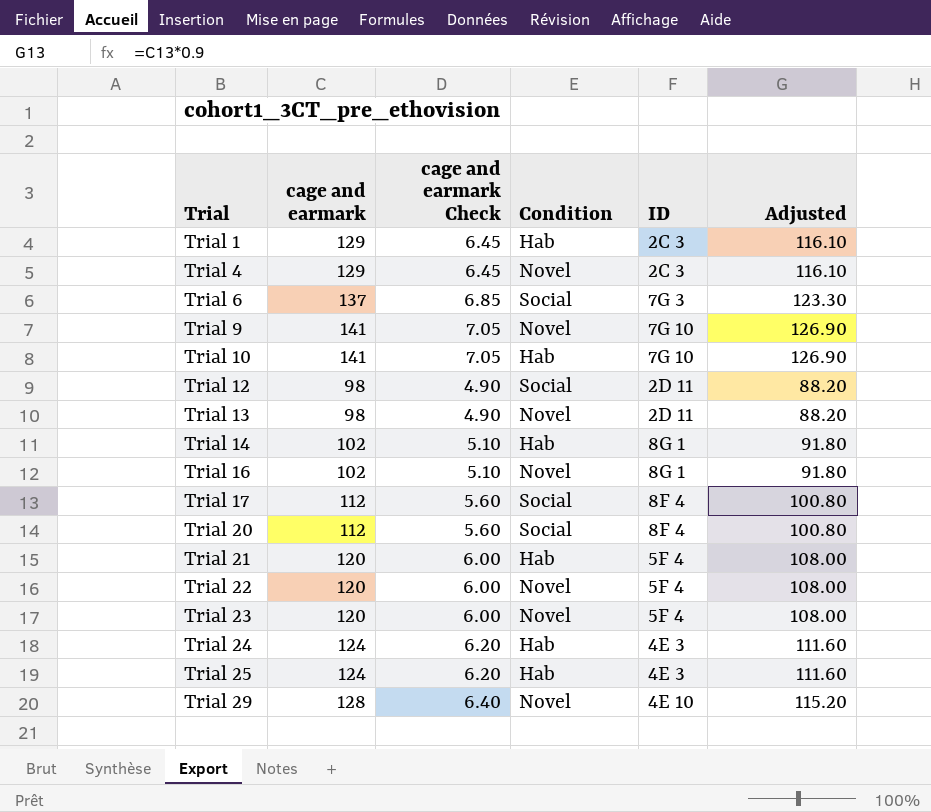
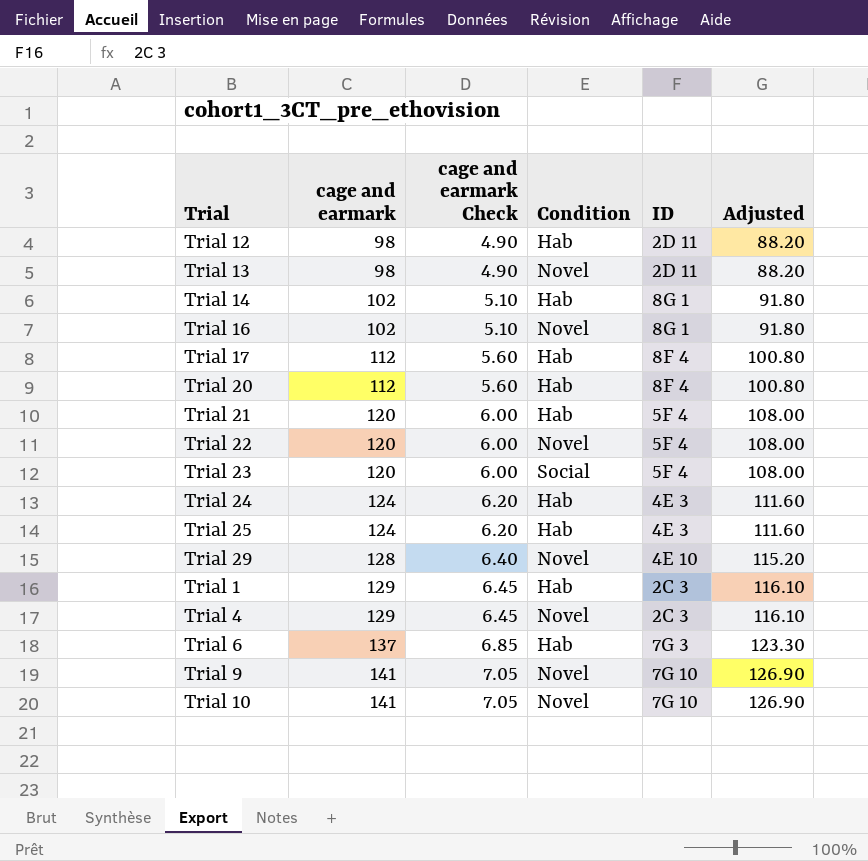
row order: Trial ascending -> cage and earmark ascending
Trial 12 | Condition: Social -> Hab
Trial 17 | Condition: Social -> Hab
Trial 20 | Condition: Social -> Hab
Trial 23 | Condition: Novel -> Social
Trial 6 | Condition: Social -> Hab
Trial 10 | Condition: Hab -> Novel

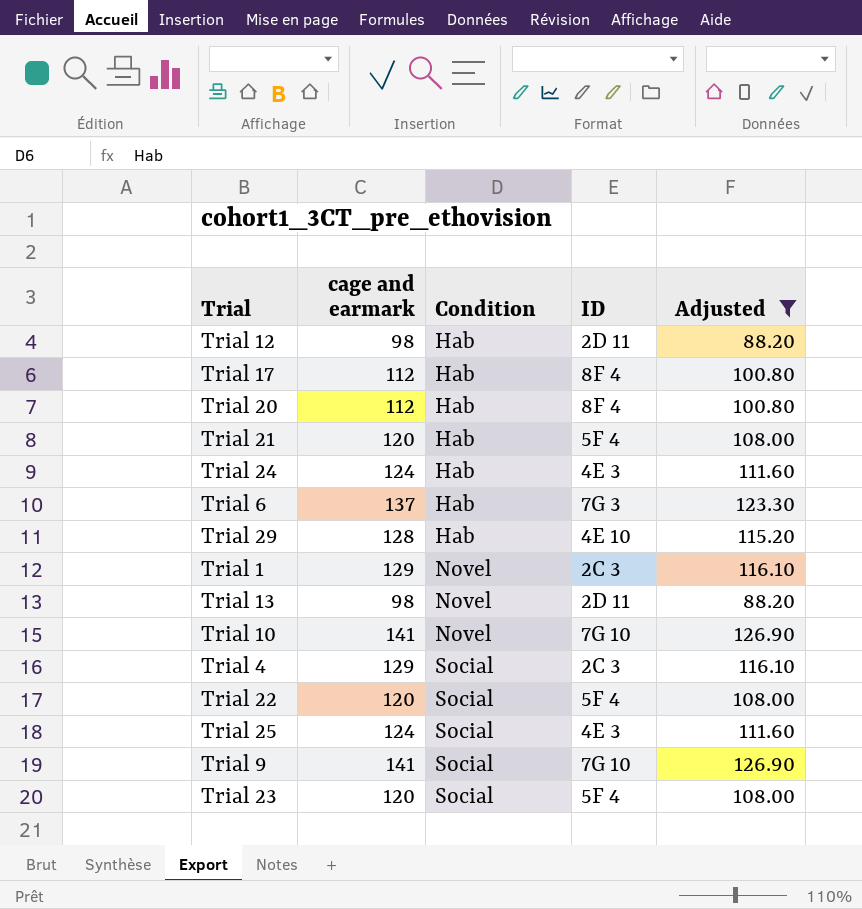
filter: none -> Adjusted != 91.80
row order: cage and earmark ascending -> Condition ascending
column cage and earmark Check | formula: [cage and earmark] * 0.05 -> none
Trial 29 | Condition: Novel -> Hab
Trial 1 | Condition: Hab -> Novel
Trial 4 | Condition: Novel -> Social
Trial 22 | Condition: Novel -> Social
Trial 25 | Condition: Hab -> Social
Trial 9 | Condition: Novel -> Social

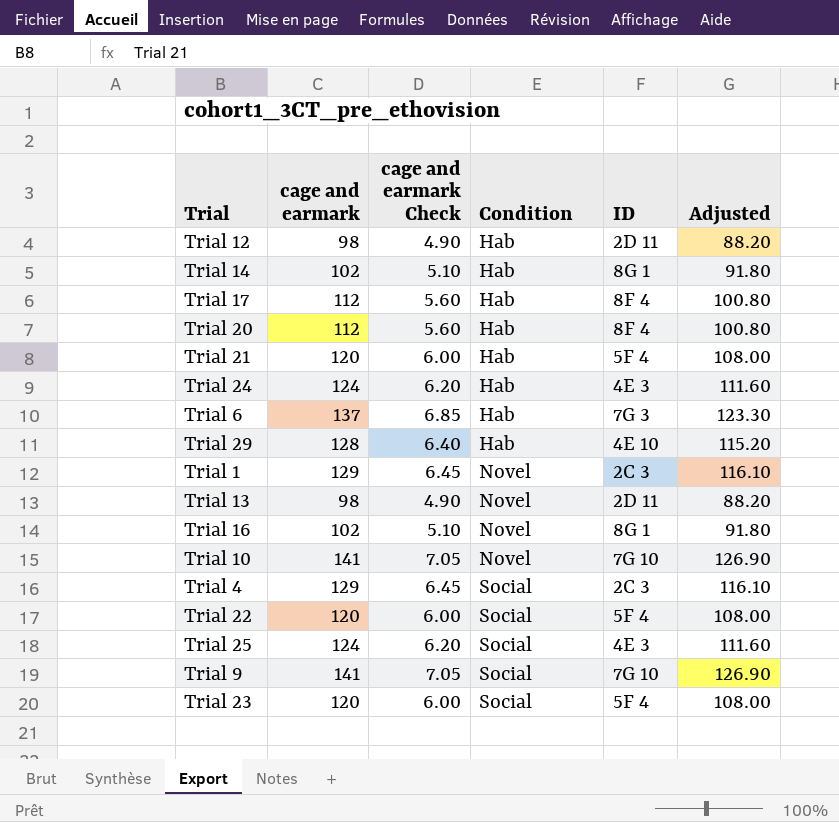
filter: Adjusted != 91.80 -> none
column cage and earmark Check | formula: none -> [cage and earmark] * 0.05

